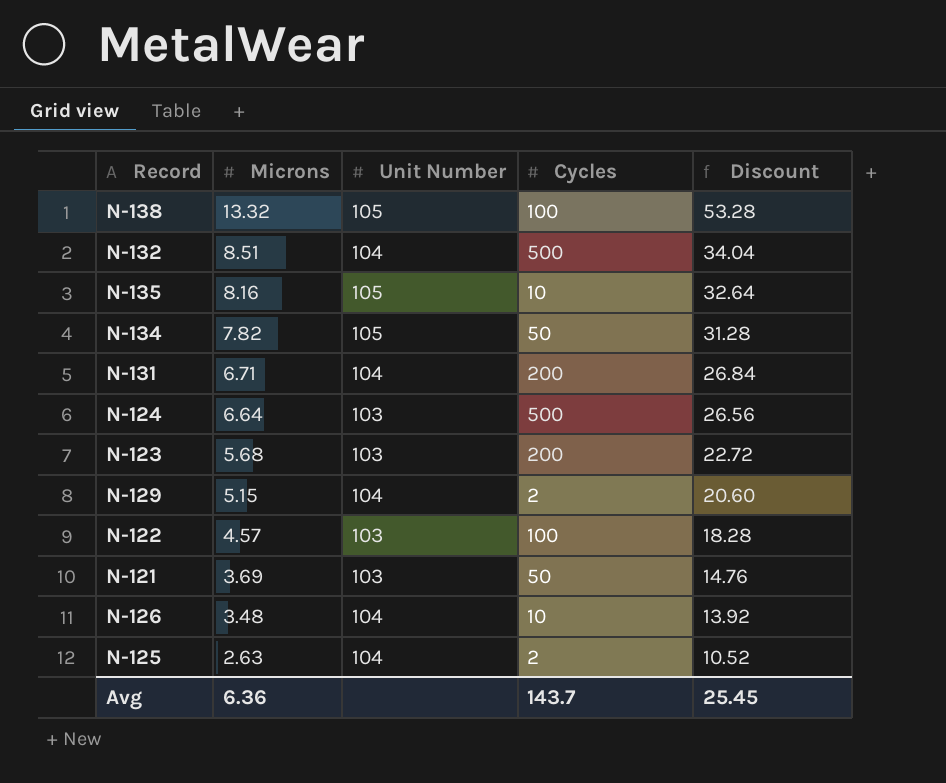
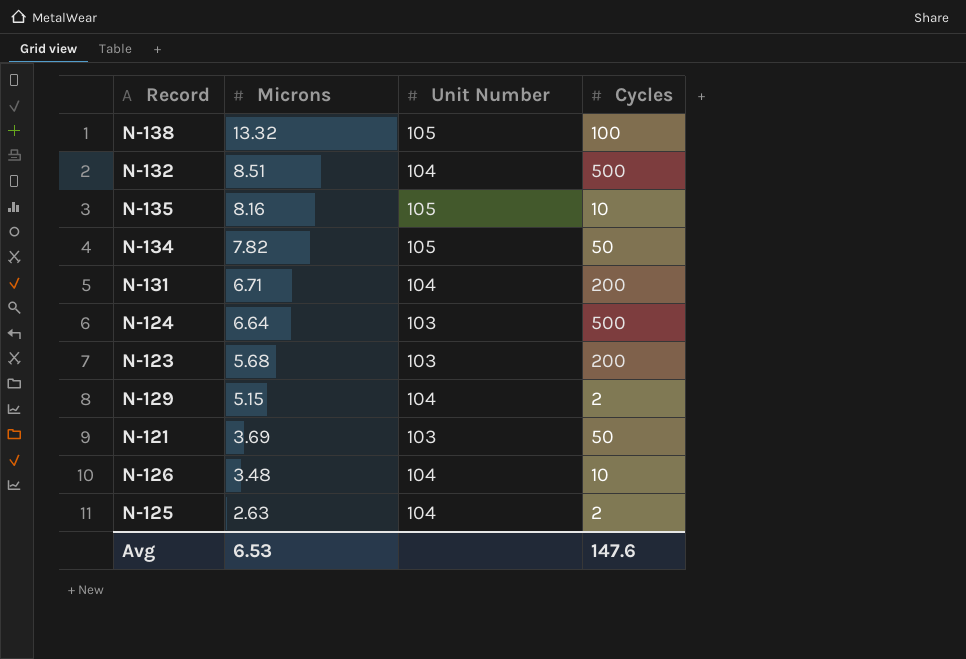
column Discount | formula: [Microns] * 4 -> none
row N-122: 4.57 | 103 | 100 | 18.28 -> none
Avg | Microns: 6.36 -> 6.53
Avg | Cycles: 143.7 -> 147.6

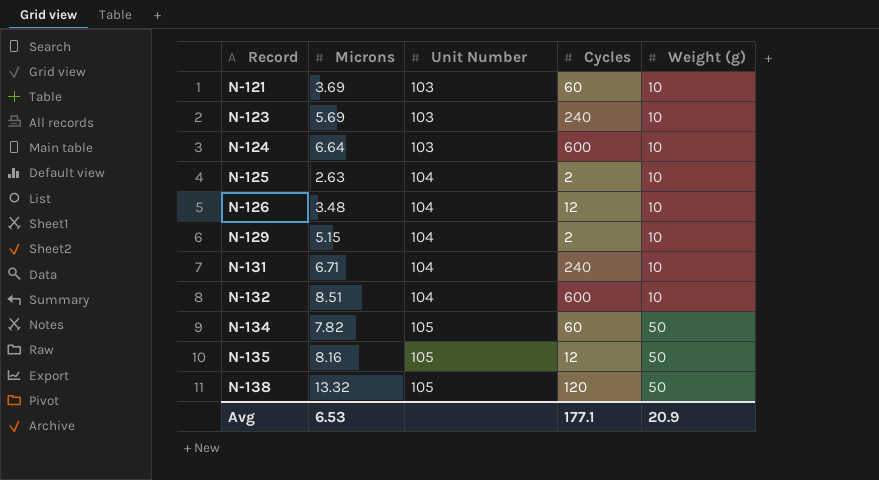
row order: Microns descending -> Record ascending
column Weight (g) | position: none -> 5
N-121 | Cycles: 50 -> 60
N-123 | Microns: 5.68 -> 5.69
N-123 | Cycles: 200 -> 240
N-124 | Cycles: 500 -> 600
N-126 | Cycles: 10 -> 12
N-131 | Cycles: 200 -> 240
N-132 | Cycles: 500 -> 600
N-134 | Cycles: 50 -> 60
N-135 | Cycles: 10 -> 12
N-138 | Cycles: 100 -> 120
Avg | Cycles: 147.6 -> 177.1

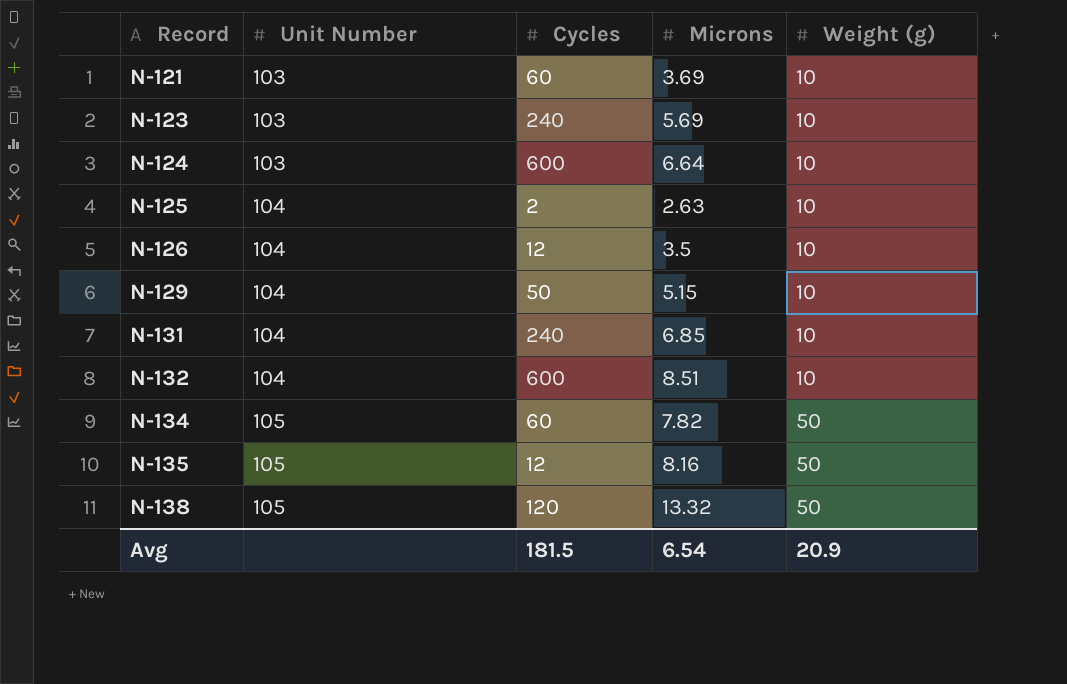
column Microns | position: 2 -> 4
N-126 | Microns: 3.48 -> 3.5
N-129 | Cycles: 2 -> 50
N-131 | Microns: 6.71 -> 6.85
Avg | Cycles: 177.1 -> 181.5
Avg | Microns: 6.53 -> 6.54

